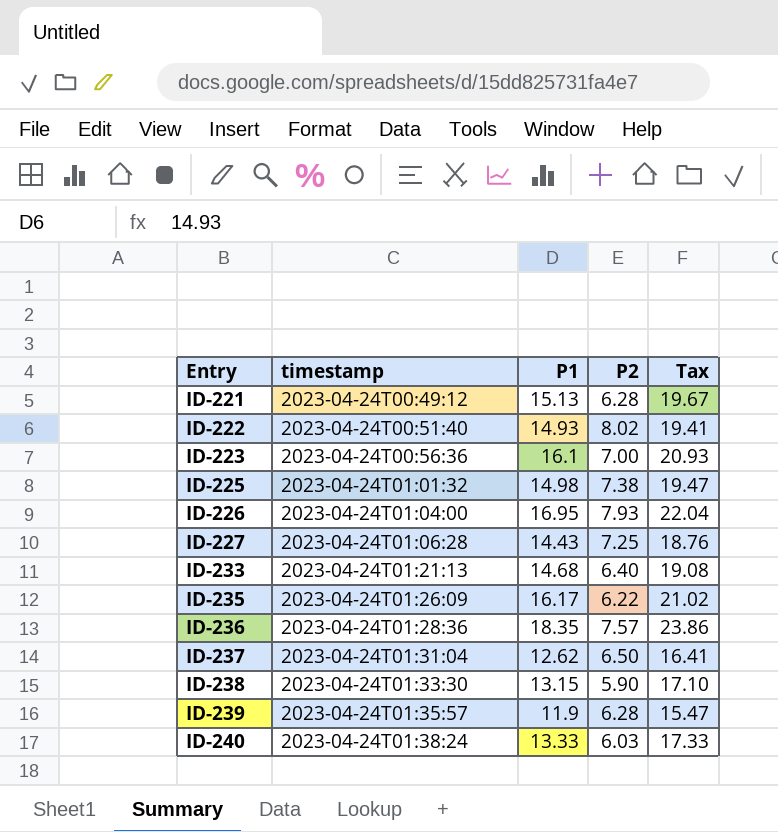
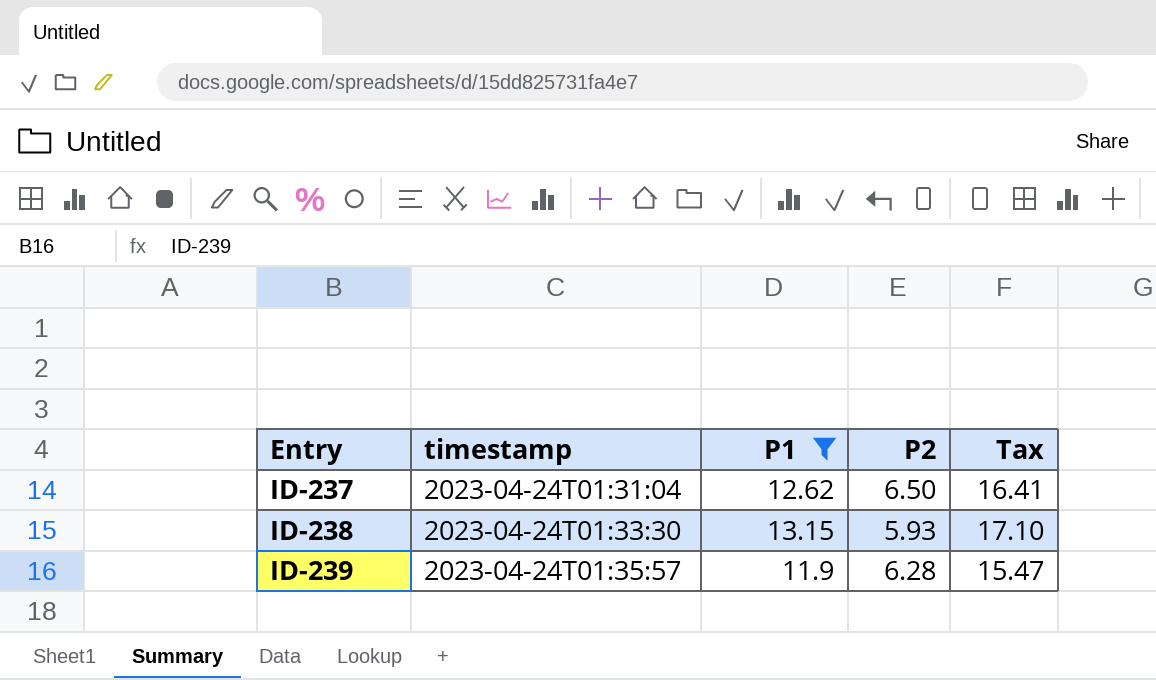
filter: none -> P1 <= 13.15
ID-238 | P2: 5.90 -> 5.93

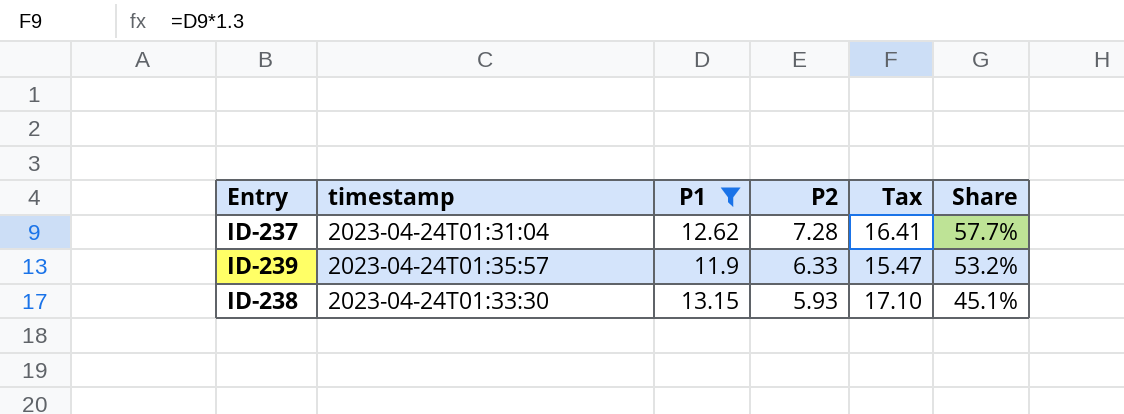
row order: Entry ascending -> P2 descending
column Share | formula: none -> [P2] / [P1]
ID-237 | P2: 6.50 -> 7.28
ID-239 | P2: 6.28 -> 6.33

